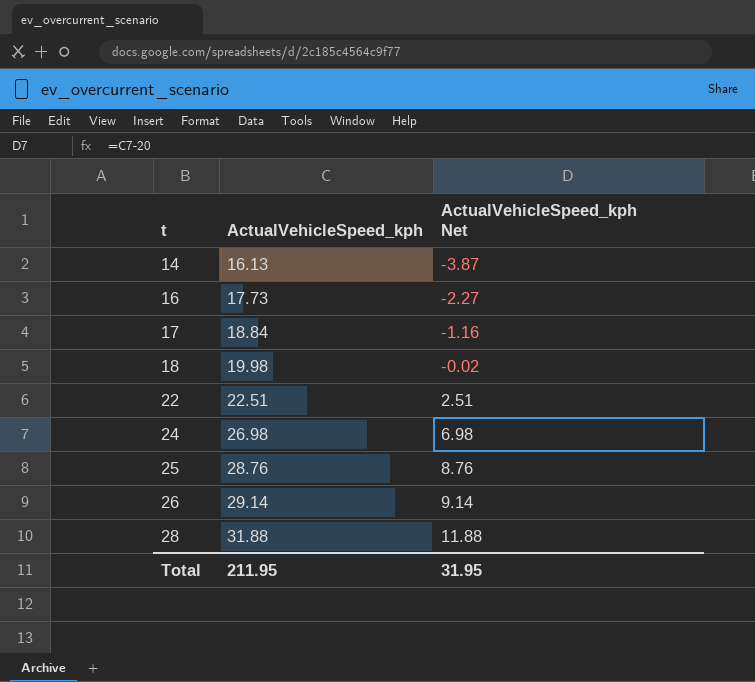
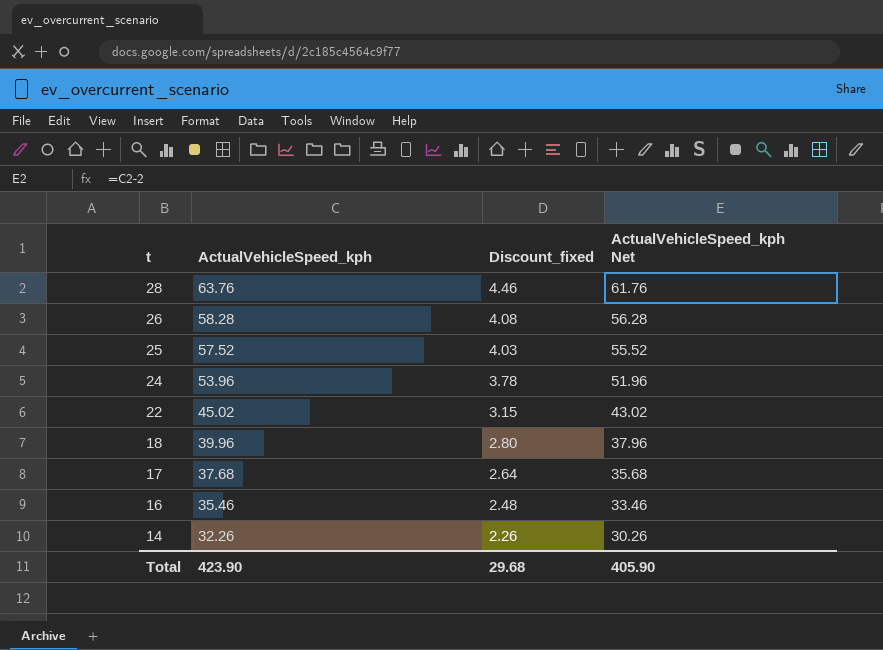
row order: t ascending -> t descending
column Discount_fixed | formula: none -> [ActualVehicleSpeed_kph] * 0.07
column ActualVehicleSpeed_kph Net | formula: [ActualVehicleSpeed_kph] - 20 -> [ActualVehicleSpeed_kph] - 2
28 | ActualVehicleSpeed_kph: 31.88 -> 63.76
26 | ActualVehicleSpeed_kph: 29.14 -> 58.28
25 | ActualVehicleSpeed_kph: 28.76 -> 57.52
24 | ActualVehicleSpeed_kph: 26.98 -> 53.96
22 | ActualVehicleSpeed_kph: 22.51 -> 45.02
18 | ActualVehicleSpeed_kph: 19.98 -> 39.96
17 | ActualVehicleSpeed_kph: 18.84 -> 37.68
16 | ActualVehicleSpeed_kph: 17.73 -> 35.46
14 | ActualVehicleSpeed_kph: 16.13 -> 32.26
Total | ActualVehicleSpeed_kph: 211.95 -> 423.90
Total | ActualVehicleSpeed_kph Net: 31.95 -> 405.90

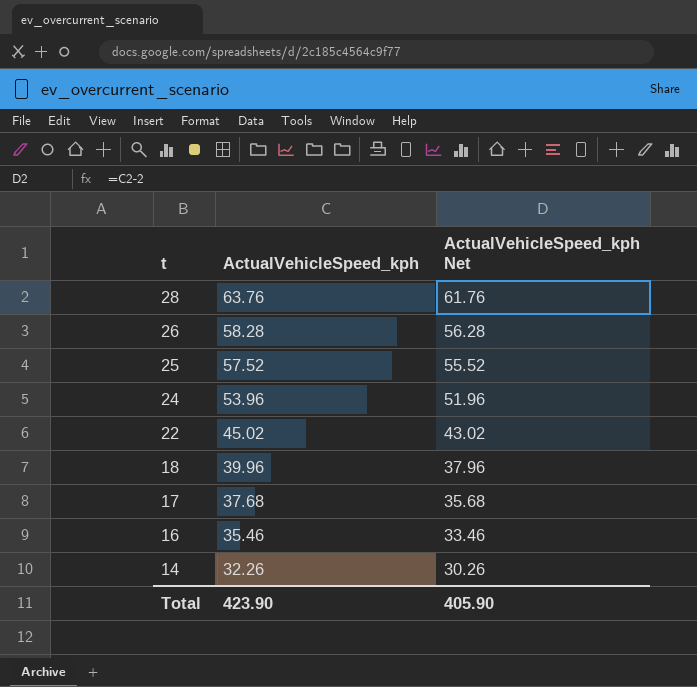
column Discount_fixed | formula: [ActualVehicleSpeed_kph] * 0.07 -> none

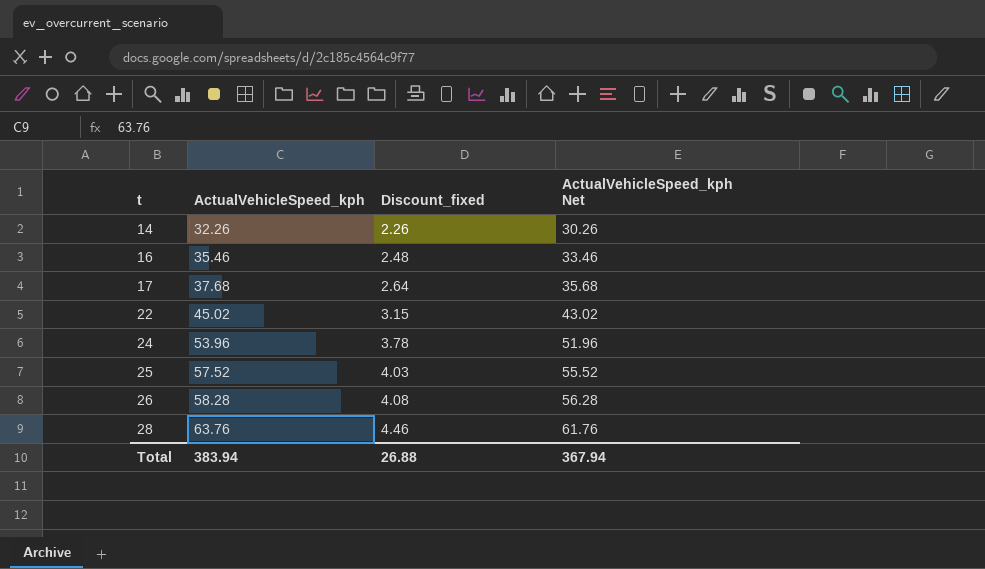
row order: t descending -> t ascending
column Discount_fixed | formula: none -> [ActualVehicleSpeed_kph] * 0.07
row 18: 39.96 | 37.96 -> none
Total | ActualVehicleSpeed_kph: 423.90 -> 383.94
Total | ActualVehicleSpeed_kph Net: 405.90 -> 367.94

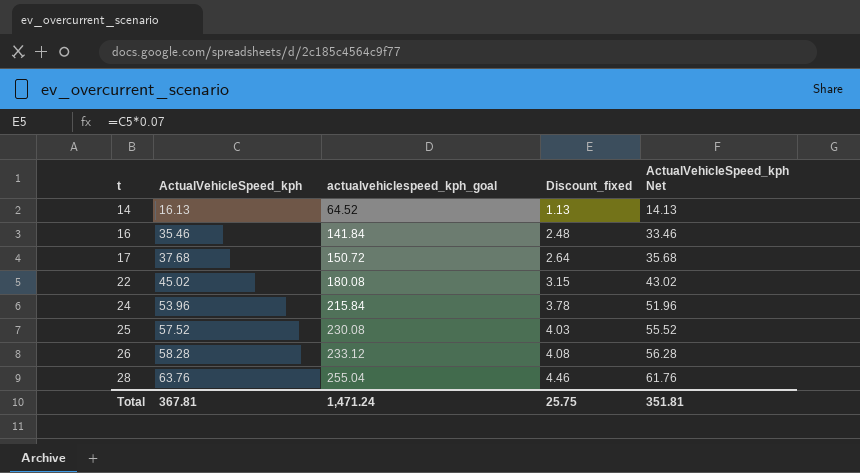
column actualvehiclespeed_kph_goal | formula: none -> [ActualVehicleSpeed_kph] * 4
14 | ActualVehicleSpeed_kph: 32.26 -> 16.13
14 | Discount_fixed: 2.26 -> 1.13
14 | ActualVehicleSpeed_kph Net: 30.26 -> 14.13
Total | ActualVehicleSpeed_kph: 383.94 -> 367.81
Total | Discount_fixed: 26.88 -> 25.75
Total | ActualVehicleSpeed_kph Net: 367.94 -> 351.81

